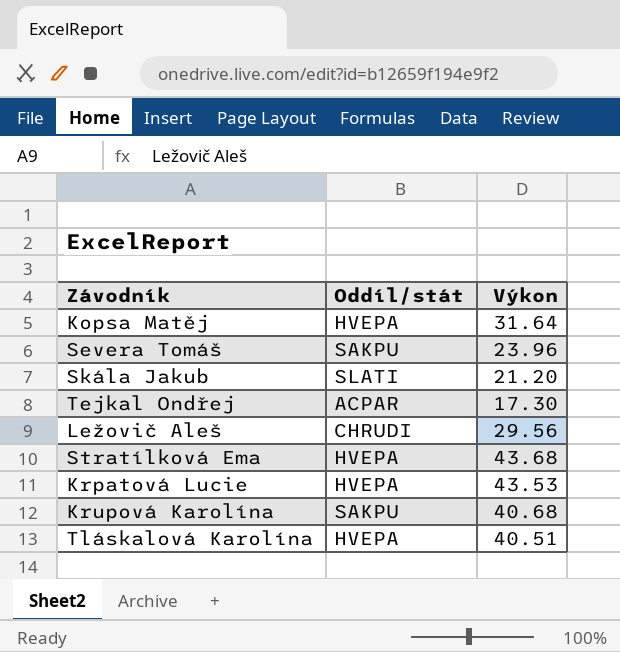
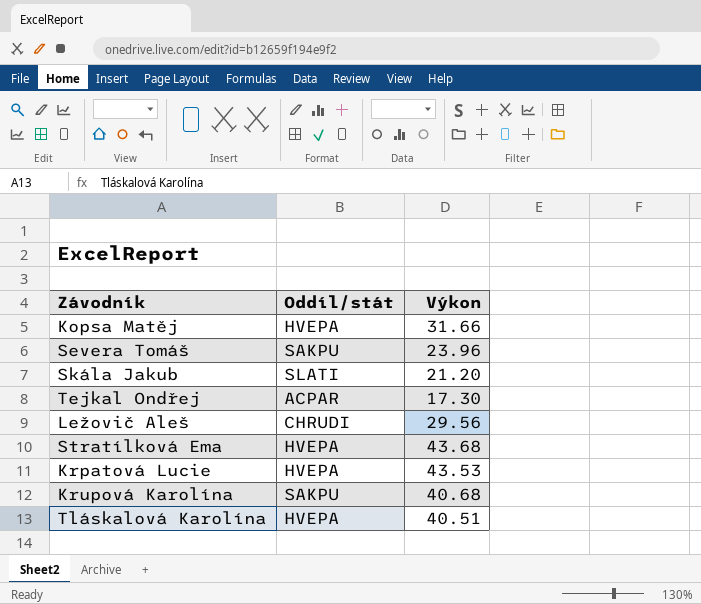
Kopsa Matěj | Výkon: 31.64 -> 31.66

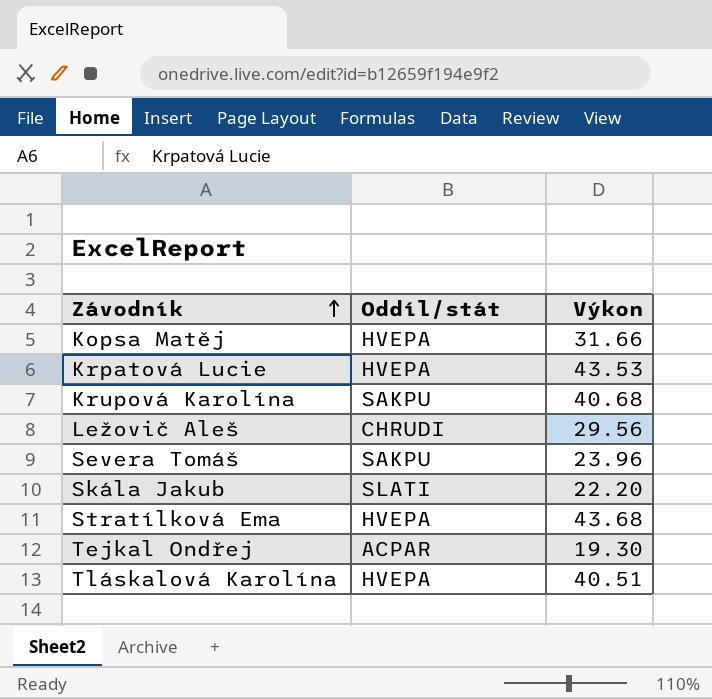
row order: none -> Závodník ascending
Skála Jakub | Výkon: 21.20 -> 22.20
Tejkal Ondřej | Výkon: 17.30 -> 19.30

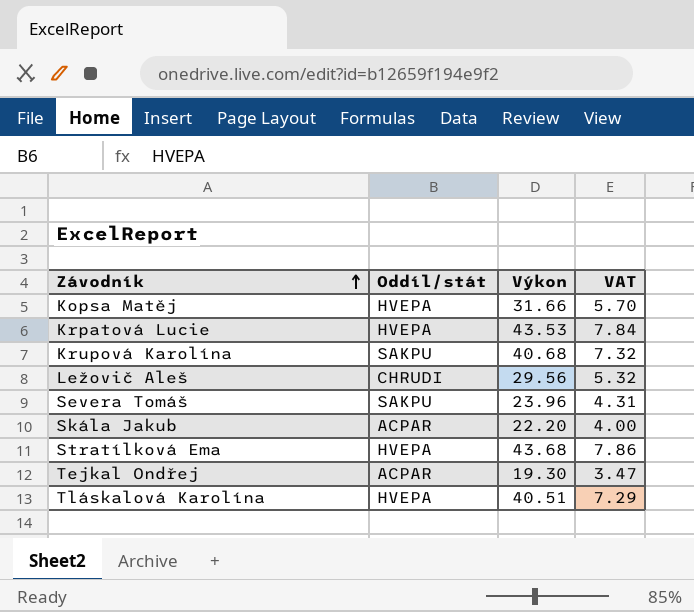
column VAT | formula: none -> [Výkon] * 0.18
Skála Jakub | Oddíl/stát: SLATI -> ACPAR

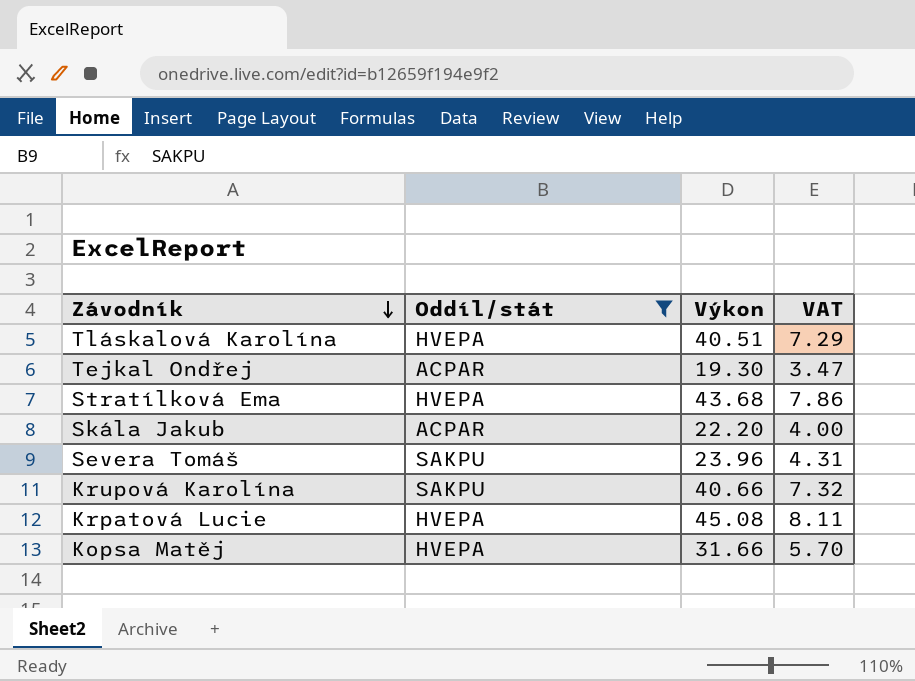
filter: none -> Oddíl/stát != CHRUDI
row order: Závodník ascending -> Závodník descending
Krupová Karolína | Výkon: 40.68 -> 40.66
Krpatová Lucie | Výkon: 43.53 -> 45.08
Krpatová Lucie | VAT: 7.84 -> 8.11

